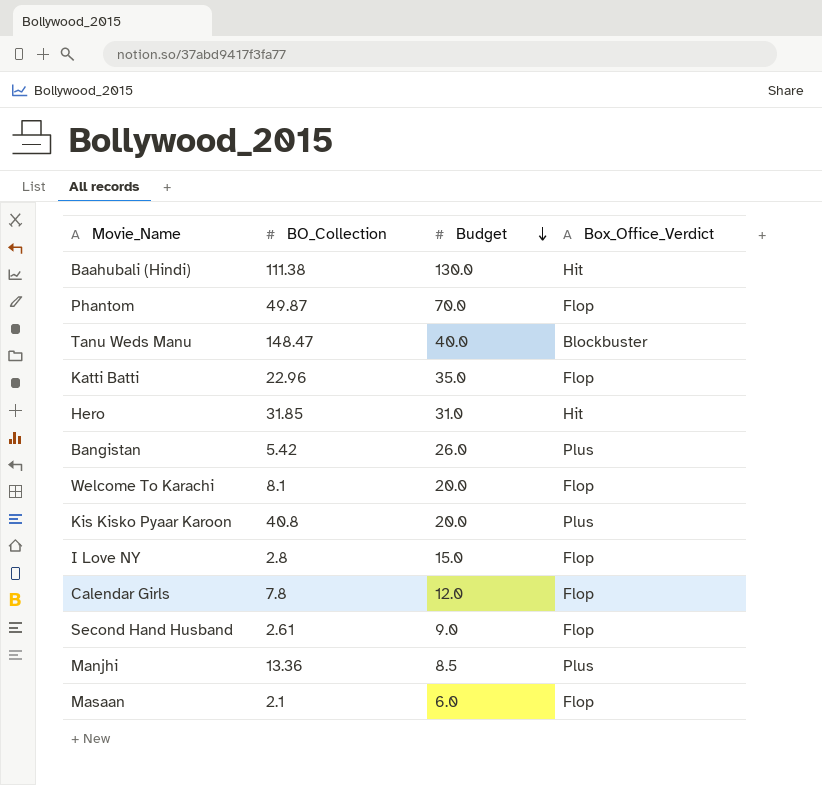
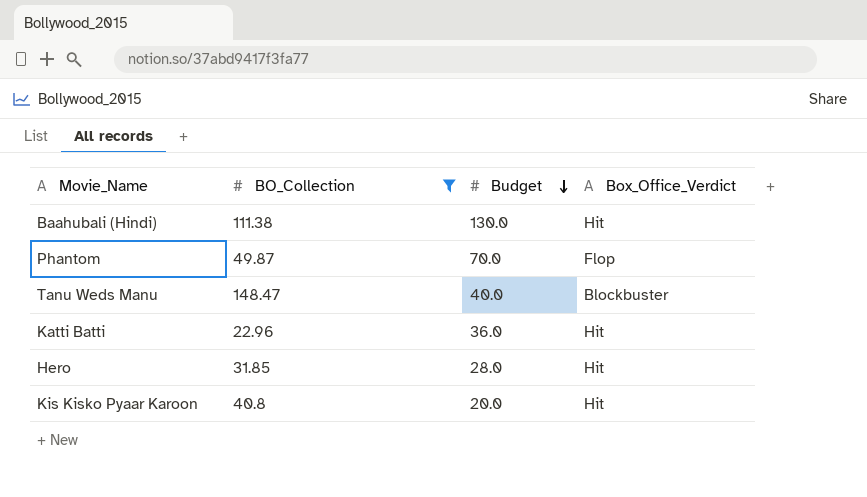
filter: none -> BO_Collection >= 22.96
Katti Batti | Budget: 35.0 -> 36.0
Katti Batti | Box_Office_Verdict: Flop -> Hit
Hero | Budget: 31.0 -> 28.0
Kis Kisko Pyaar Karoon | Box_Office_Verdict: Plus -> Hit

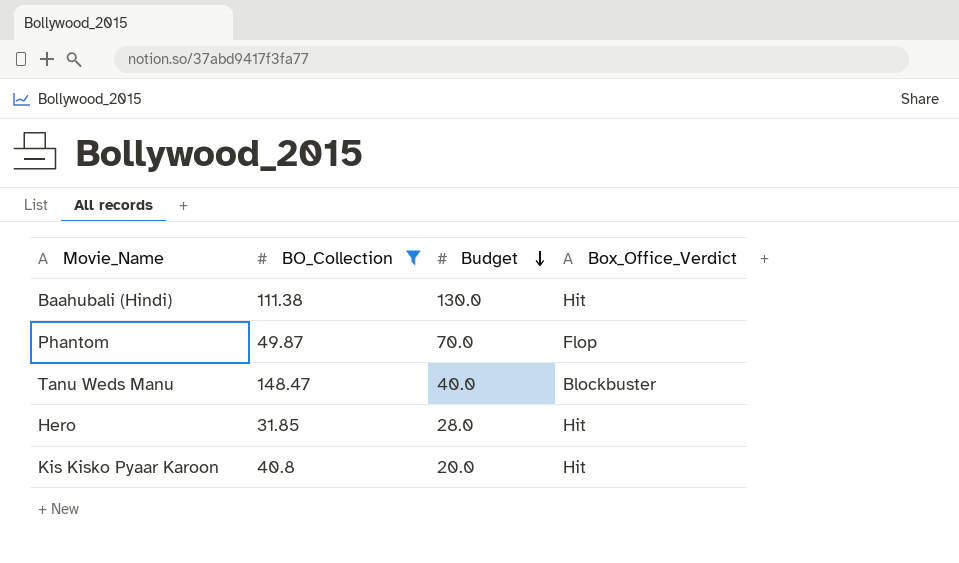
row Katti Batti: 22.96 | 36.0 | Hit -> none

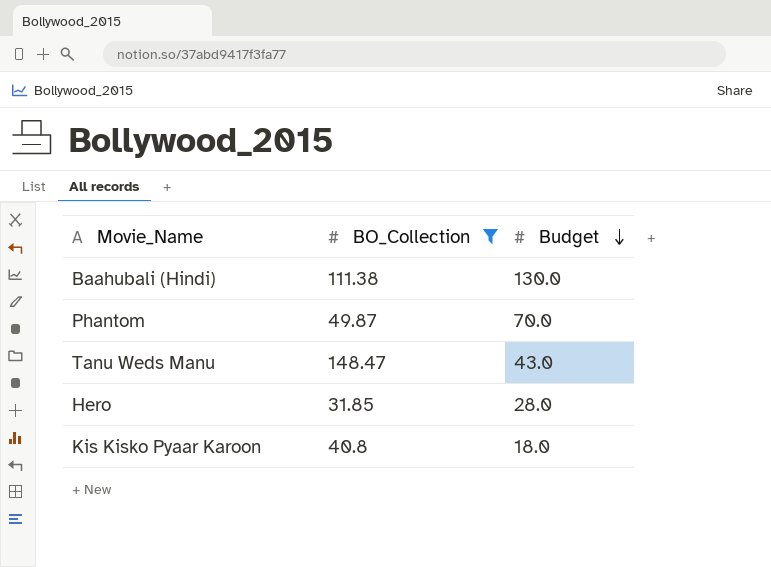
column Box_Office_Verdict | position: 4 -> none
Tanu Weds Manu | Budget: 40.0 -> 43.0
Kis Kisko Pyaar Karoon | Budget: 20.0 -> 18.0

